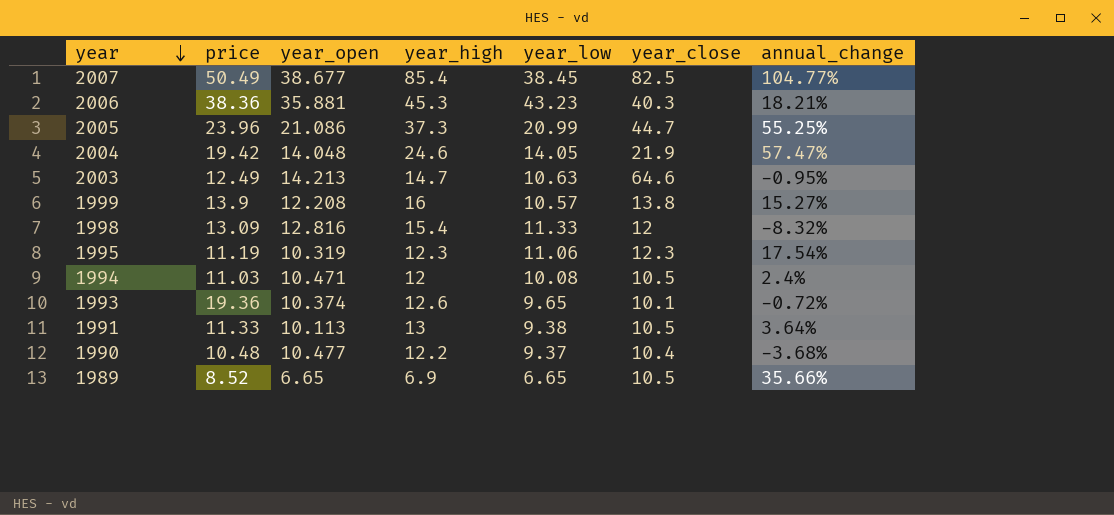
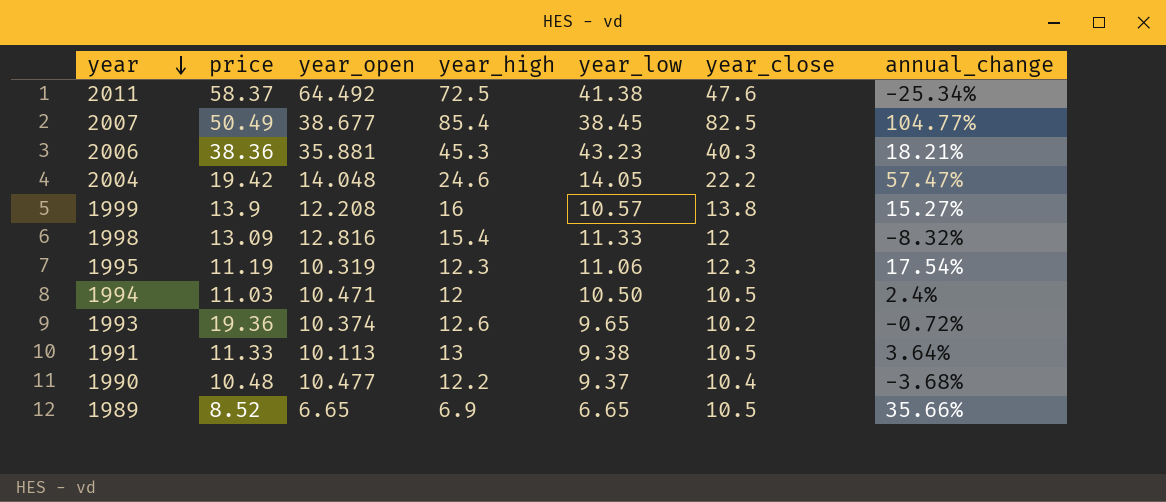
row 2005: 23.96 | 21.086 | 37.3 | 20.99 | 44.7 | 55.25% -> none
row 2003: 12.49 | 14.213 | 14.7 | 10.63 | 64.6 | -0.95% -> none
row 2011: none -> 58.37 | 64.492 | 72.5 | 41.38 | 47.6 | -25.34%
2004 | year_close: 21.9 -> 22.2
1994 | year_low: 10.08 -> 10.50
1993 | year_close: 10.1 -> 10.2

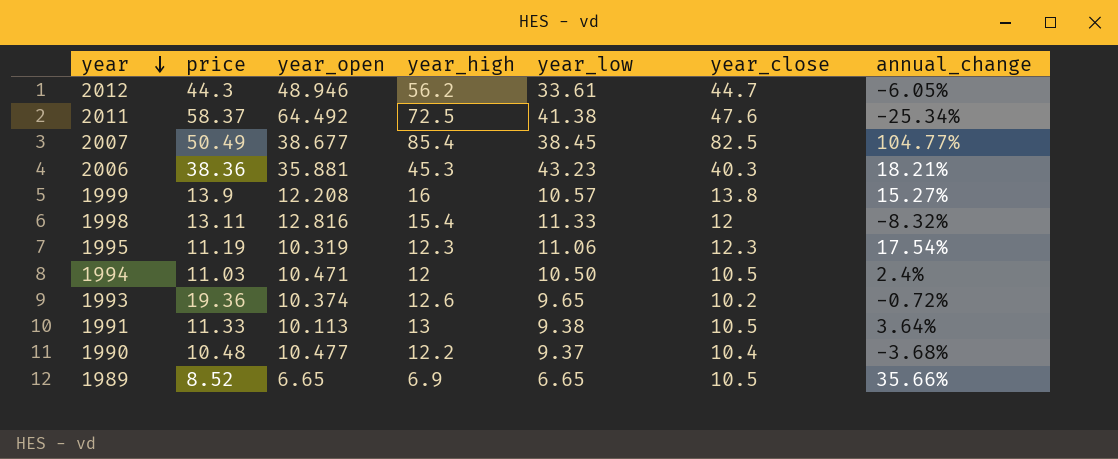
row 2004: 19.42 | 14.048 | 24.6 | 14.05 | 22.2 | 57.47% -> none
row 2012: none -> 44.3 | 48.946 | 56.2 | 33.61 | 44.7 | -6.05%
1998 | price: 13.09 -> 13.11

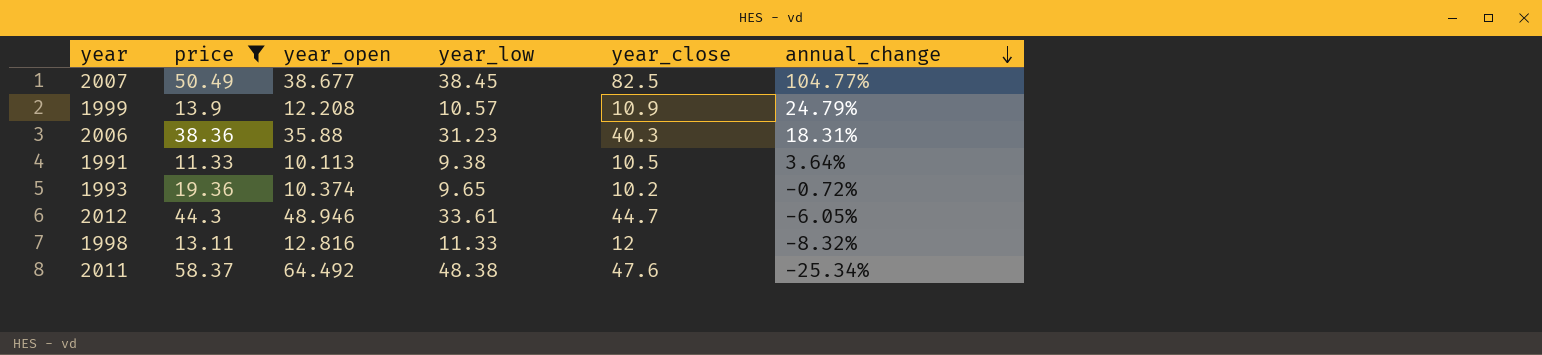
filter: none -> price >= 11.33
row order: year descending -> annual_change descending
column year_high | position: 4 -> none
1999 | year_close: 13.8 -> 10.9
1999 | annual_change: 15.27% -> 24.79%
2006 | year_open: 35.881 -> 35.88
2006 | year_low: 43.23 -> 31.23
2006 | annual_change: 18.21% -> 18.31%
2011 | year_low: 41.38 -> 48.38

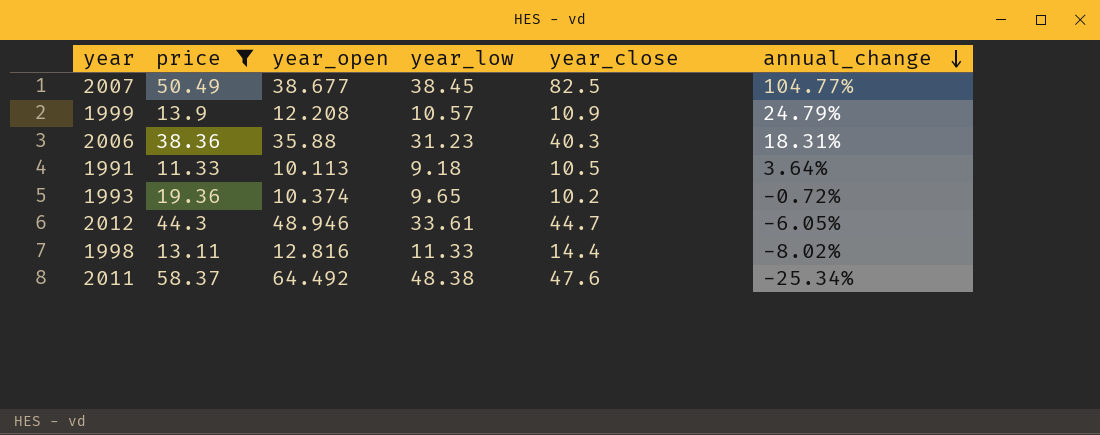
1991 | year_low: 9.38 -> 9.18
1998 | year_close: 12 -> 14.4
1998 | annual_change: -8.32% -> -8.02%

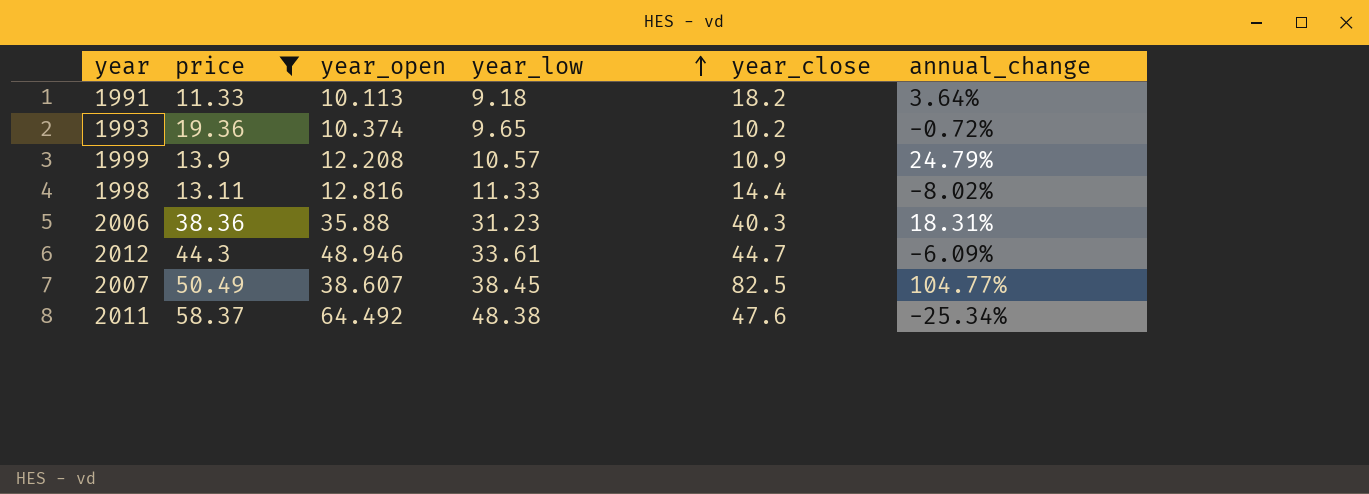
row order: annual_change descending -> year_low ascending
1991 | year_close: 10.5 -> 18.2
2012 | annual_change: -6.05% -> -6.09%
2007 | year_open: 38.677 -> 38.607

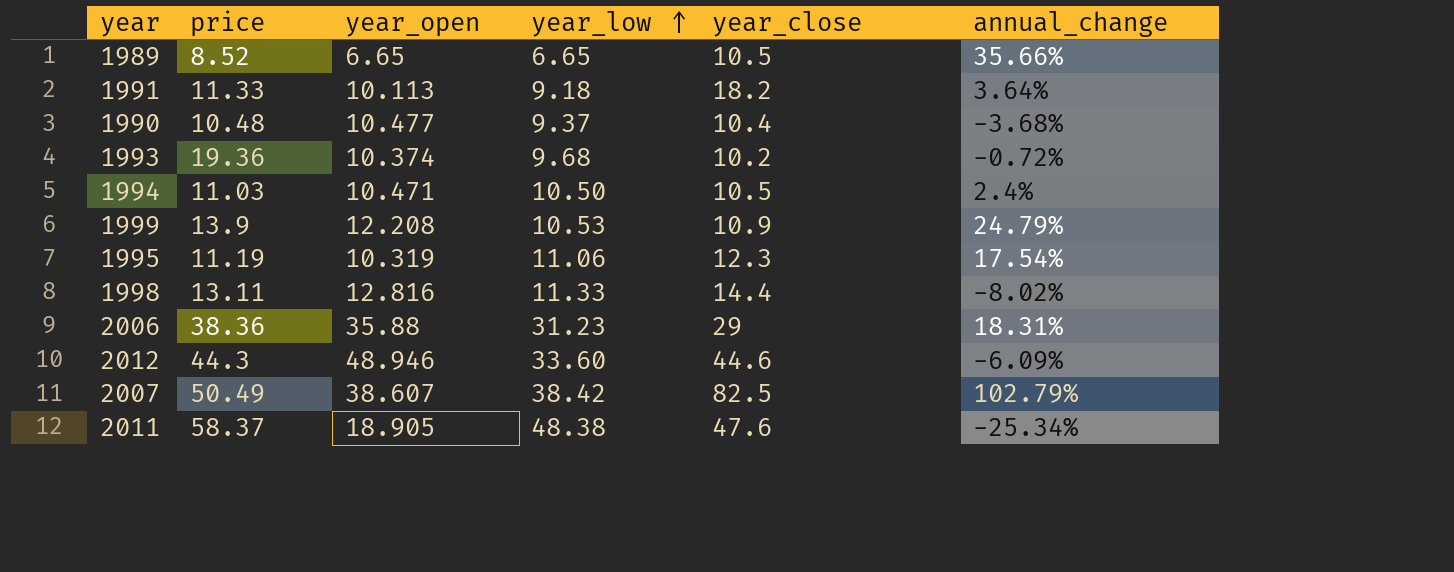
filter: price >= 11.33 -> none
1993 | year_low: 9.65 -> 9.68
1999 | year_low: 10.57 -> 10.53
2006 | year_close: 40.3 -> 29
2012 | year_low: 33.61 -> 33.60
2012 | year_close: 44.7 -> 44.6
2007 | year_low: 38.45 -> 38.42
2007 | annual_change: 104.77% -> 102.79%
2011 | year_open: 64.492 -> 18.905

